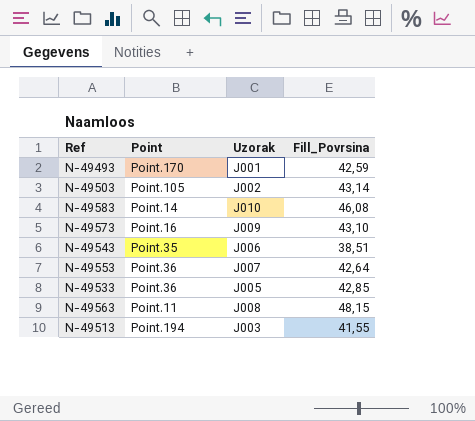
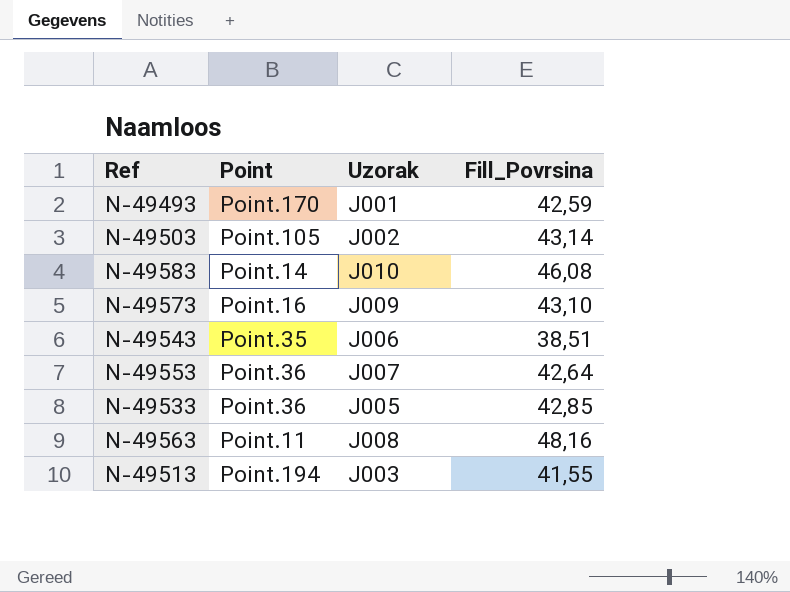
N-49563 | Fill_Povrsina: 48,15 -> 48,16

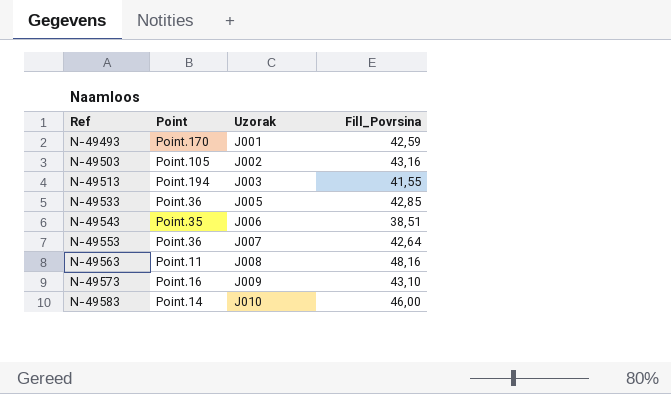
row order: none -> Ref ascending
N-49503 | Fill_Povrsina: 43,14 -> 43,16
N-49583 | Fill_Povrsina: 46,08 -> 46,00

